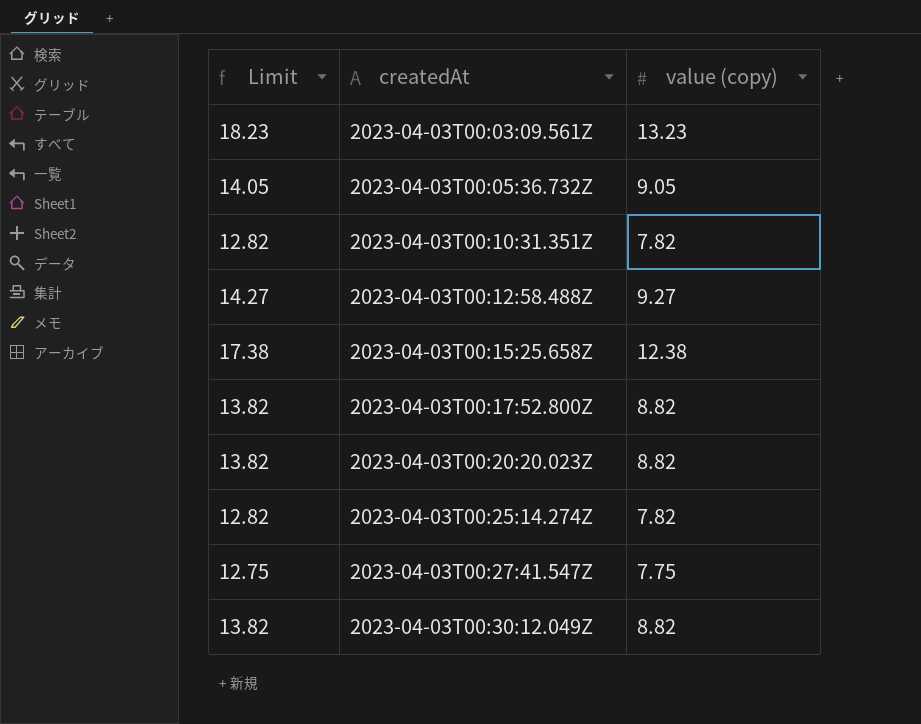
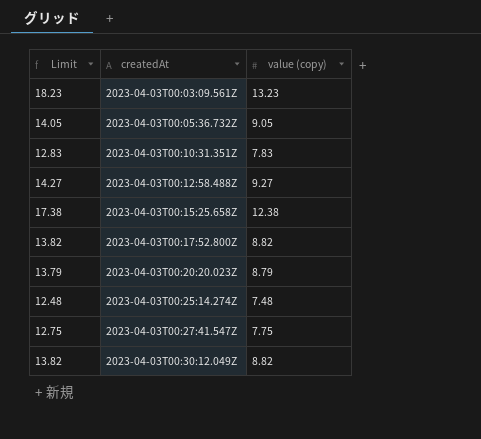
2023-04-03T00:10:31.351Z | Limit: 12.82 -> 12.83
2023-04-03T00:10:31.351Z | value (copy): 7.82 -> 7.83
2023-04-03T00:20:20.023Z | Limit: 13.82 -> 13.79
2023-04-03T00:20:20.023Z | value (copy): 8.82 -> 8.79
2023-04-03T00:25:14.274Z | Limit: 12.82 -> 12.48
2023-04-03T00:25:14.274Z | value (copy): 7.82 -> 7.48

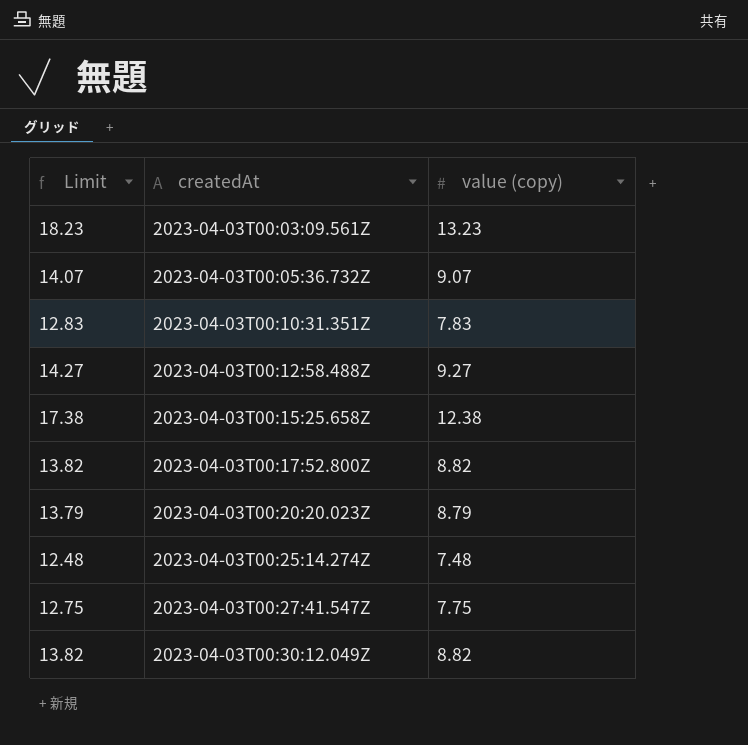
2023-04-03T00:05:36.732Z | Limit: 14.05 -> 14.07
2023-04-03T00:05:36.732Z | value (copy): 9.05 -> 9.07

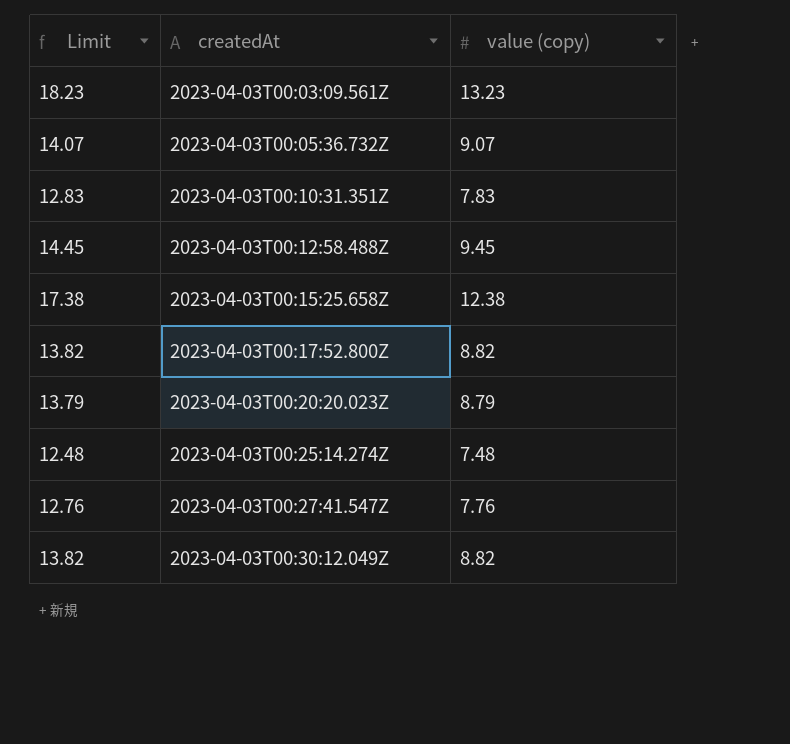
2023-04-03T00:12:58.488Z | Limit: 14.27 -> 14.45
2023-04-03T00:12:58.488Z | value (copy): 9.27 -> 9.45
2023-04-03T00:27:41.547Z | Limit: 12.75 -> 12.76
2023-04-03T00:27:41.547Z | value (copy): 7.75 -> 7.76

